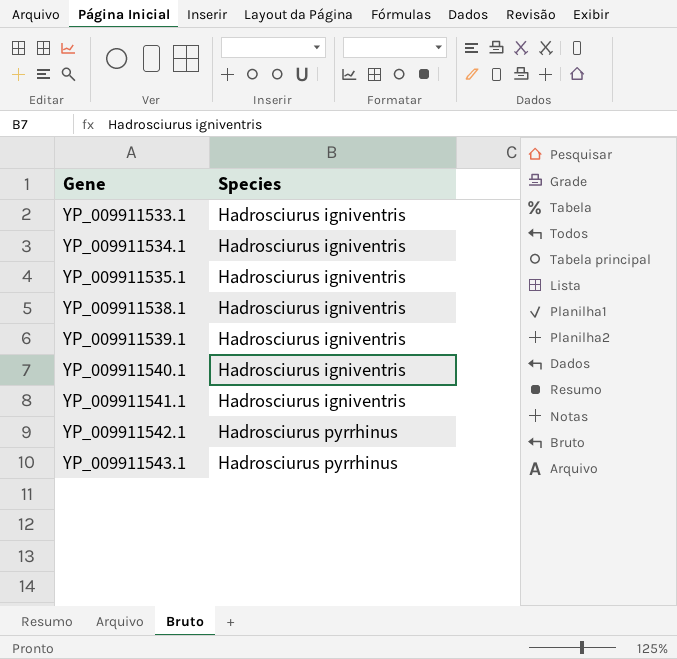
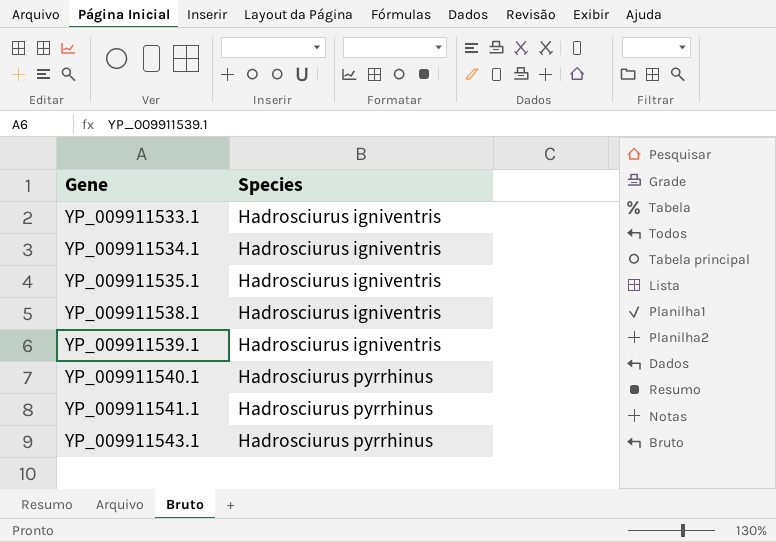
row YP_009911542.1: Hadrosciurus pyrrhinus -> none
YP_009911540.1 | Species: Hadrosciurus igniventris -> Hadrosciurus pyrrhinus
YP_009911541.1 | Species: Hadrosciurus igniventris -> Hadrosciurus pyrrhinus

